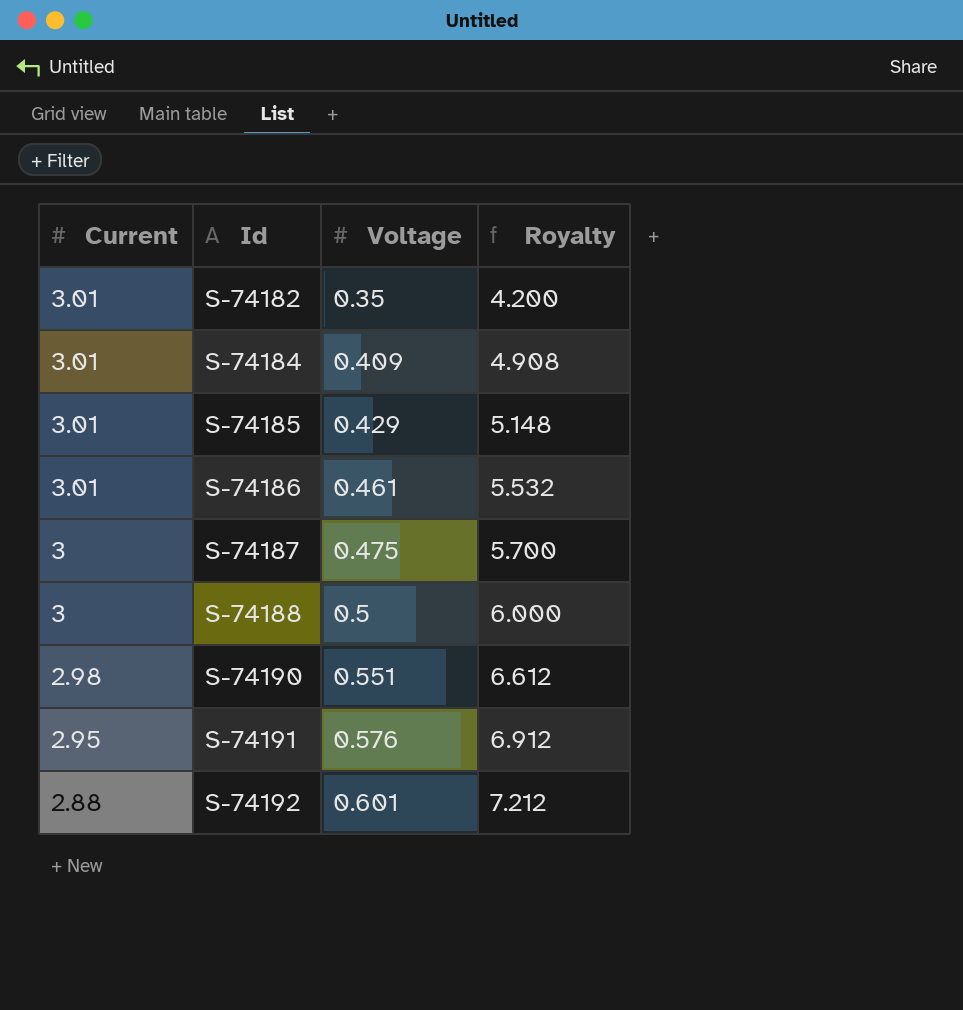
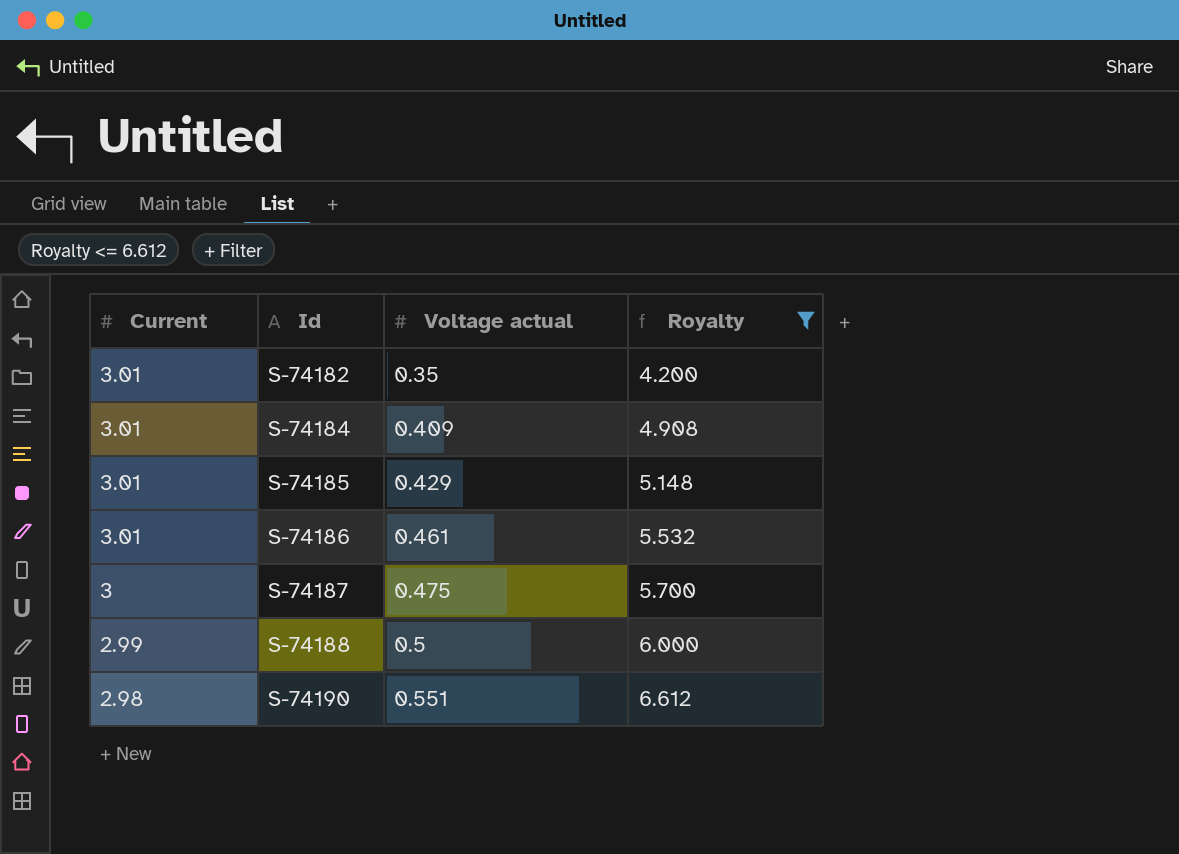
filter: none -> Royalty <= 6.612
column name: Voltage -> Voltage actual
S-74188 | Current: 3 -> 2.99

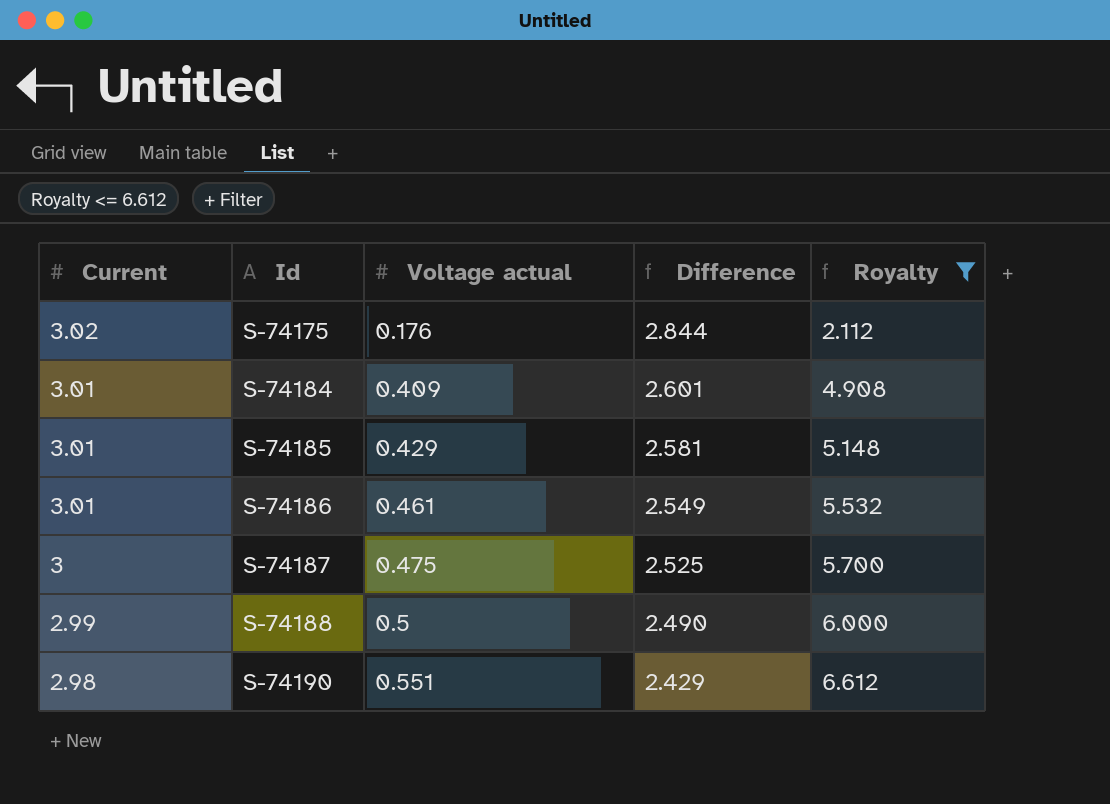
column Difference | formula: none -> [Current] - [Voltage actual]
row S-74182: 3.01 | 0.35 | 4.200 -> none
row S-74175: none -> 3.02 | 0.176 | 2.844 | 2.112

